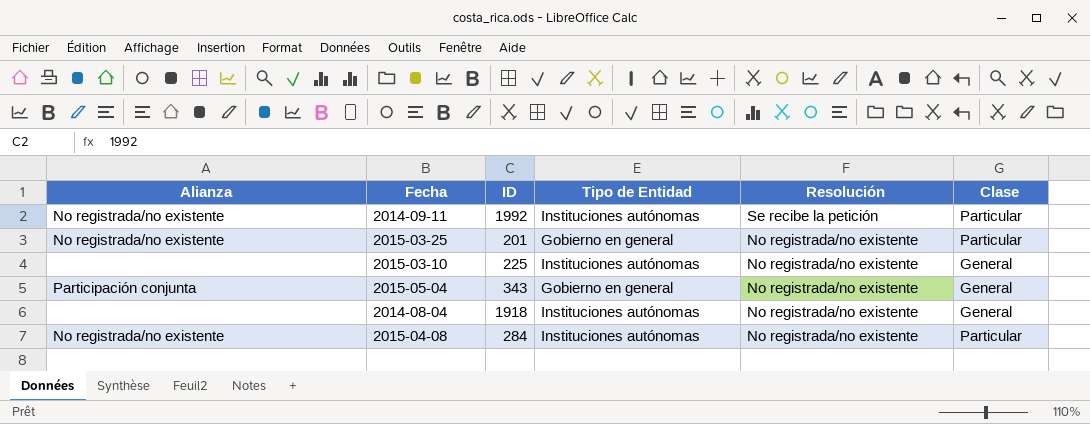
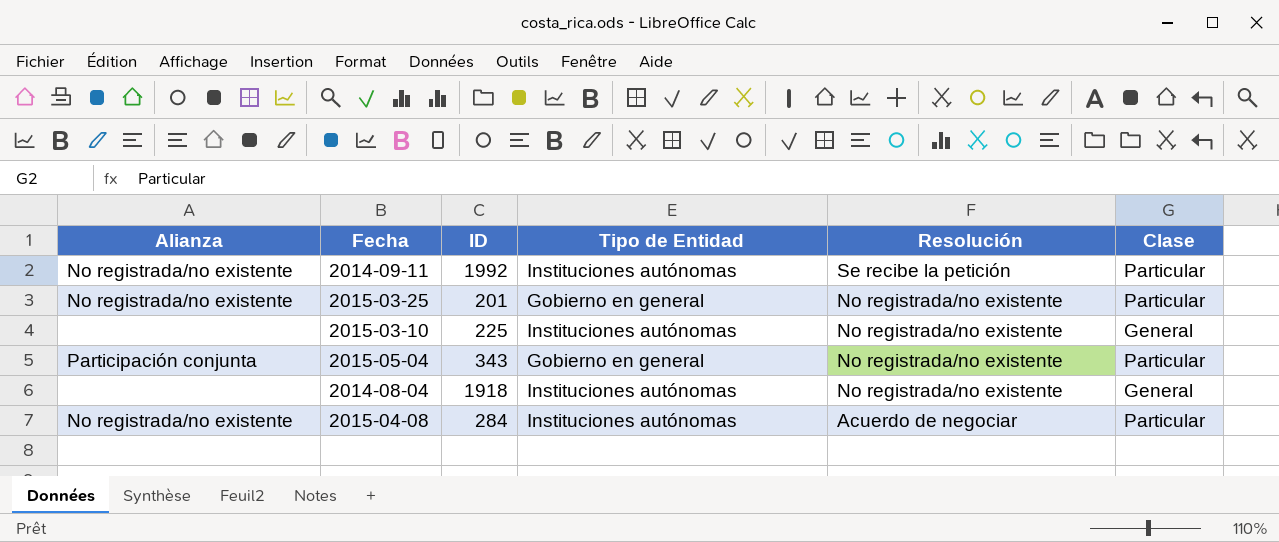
2015-05-04 | Clase: General -> Particular
2015-04-08 | Resolución: No registrada/no existente -> Acuerdo de negociar

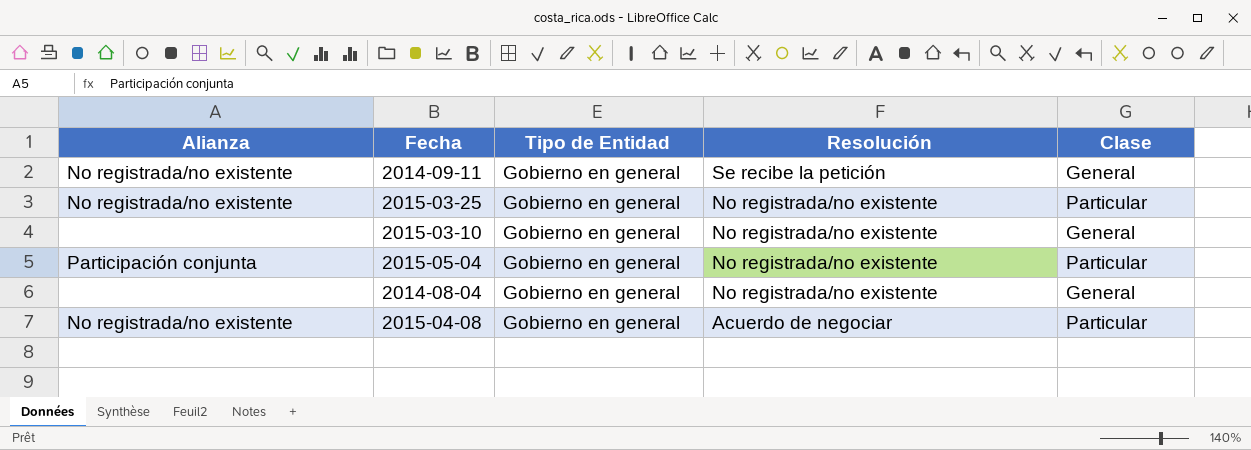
column ID | position: 3 -> none
2014-09-11 | Tipo de Entidad: Instituciones autónomas -> Gobierno en general
2014-09-11 | Clase: Particular -> General
2015-03-10 | Tipo de Entidad: Instituciones autónomas -> Gobierno en general
2014-08-04 | Tipo de Entidad: Instituciones autónomas -> Gobierno en general
2015-04-08 | Tipo de Entidad: Instituciones autónomas -> Gobierno en general

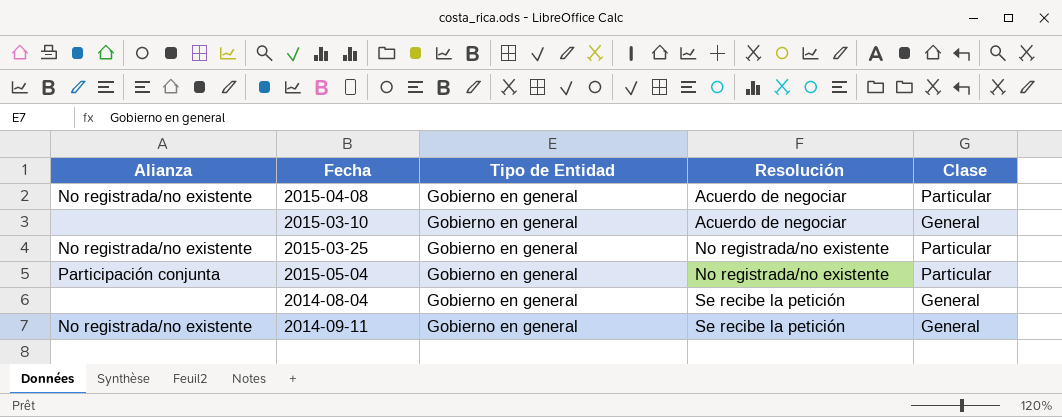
row order: Resolución descending -> Resolución ascending
2015-03-10 | Resolución: No registrada/no existente -> Acuerdo de negociar
2014-08-04 | Resolución: No registrada/no existente -> Se recibe la petición

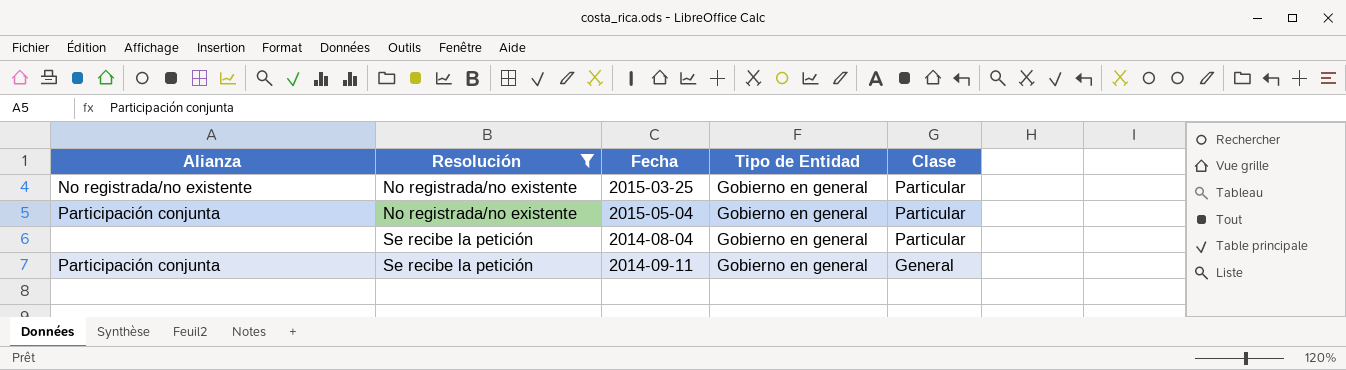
filter: none -> Resolución != Acuerdo de negociar
column Resolución | position: 4 -> 2
2014-08-04 | Clase: General -> Particular
2014-09-11 | Alianza: No registrada/no existente -> Participación conjunta

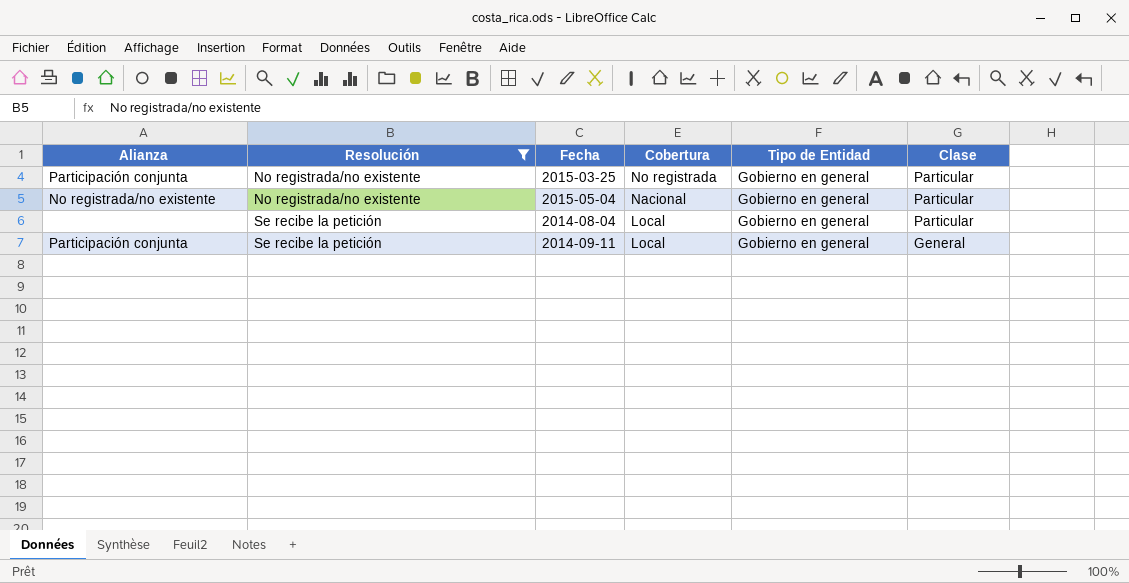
column Cobertura | position: none -> 4
2015-03-25 | Alianza: No registrada/no existente -> Participación conjunta
2015-05-04 | Alianza: Participación conjunta -> No registrada/no existente

